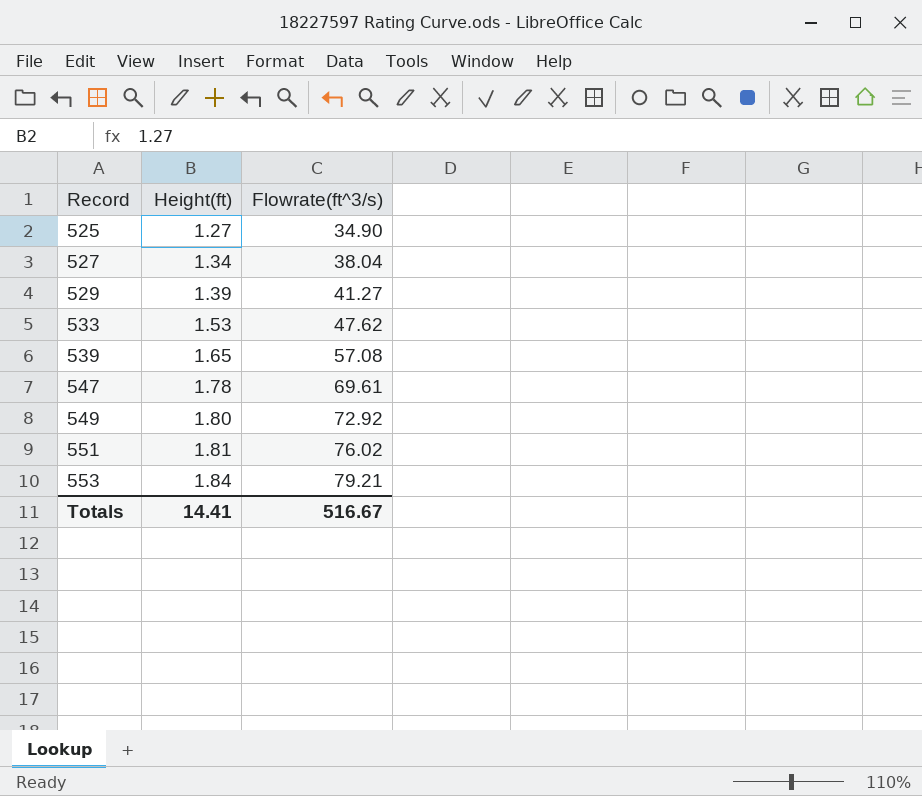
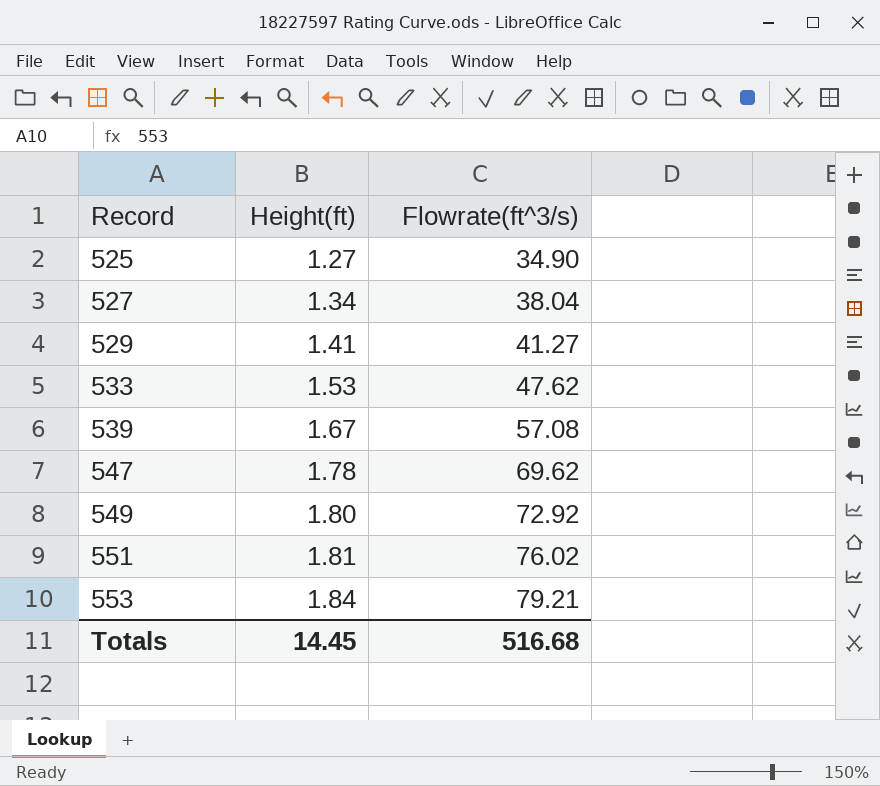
529 | Height(ft): 1.39 -> 1.41
539 | Height(ft): 1.65 -> 1.67
547 | Flowrate(ft^3/s): 69.61 -> 69.62
Totals | Height(ft): 14.41 -> 14.45
Totals | Flowrate(ft^3/s): 516.67 -> 516.68

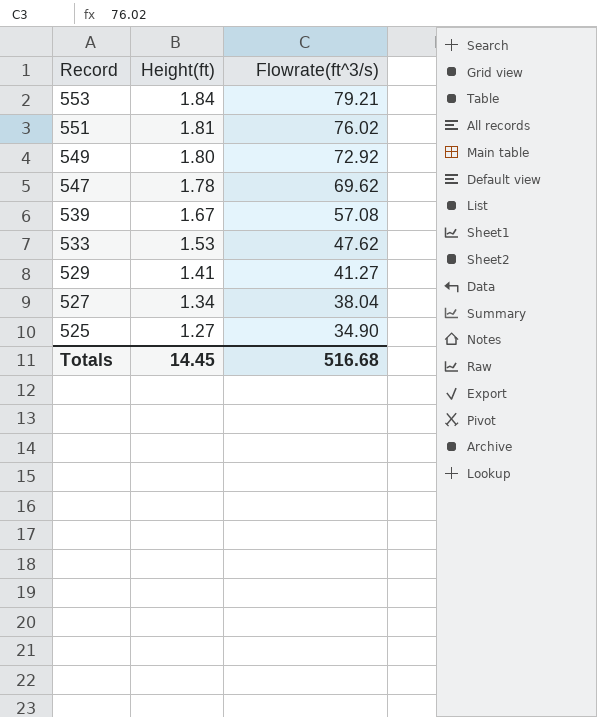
row order: Record ascending -> Record descending

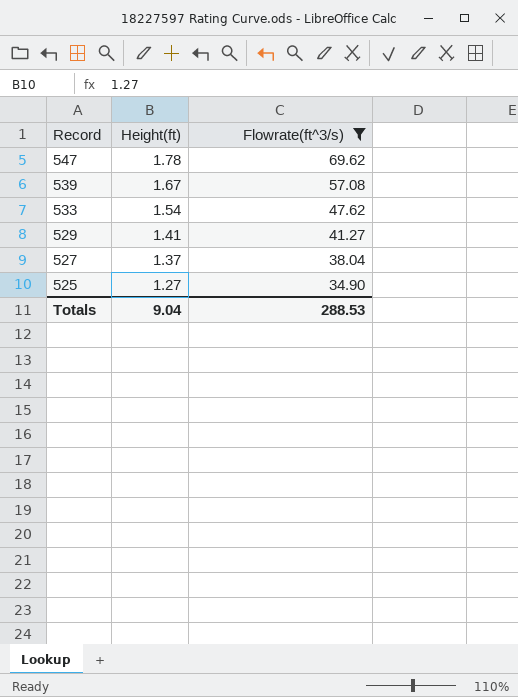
filter: none -> Flowrate(ft^3/s) <= 69.62
533 | Height(ft): 1.53 -> 1.54
527 | Height(ft): 1.34 -> 1.37
Totals | Height(ft): 14.45 -> 9.04
Totals | Flowrate(ft^3/s): 516.68 -> 288.53

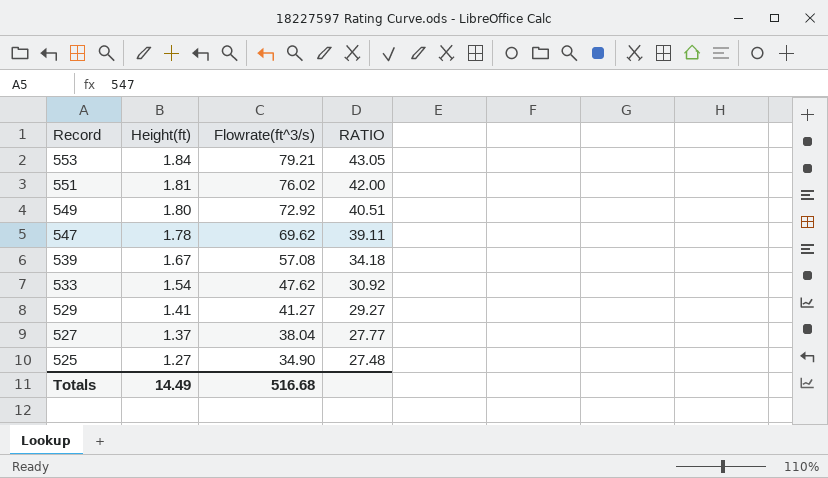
filter: Flowrate(ft^3/s) <= 69.62 -> none
column RATIO | formula: none -> [Flowrate(ft^3/s)] / [Height(ft)]
Totals | Height(ft): 9.04 -> 14.49
Totals | Flowrate(ft^3/s): 288.53 -> 516.68

